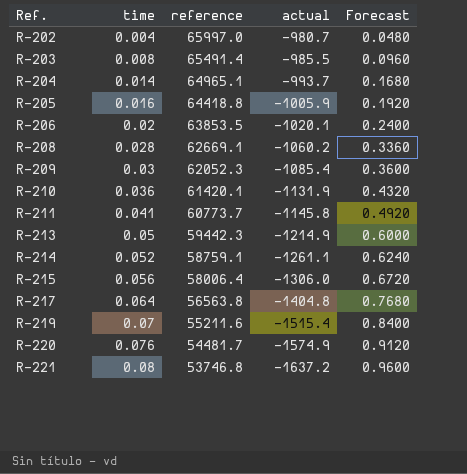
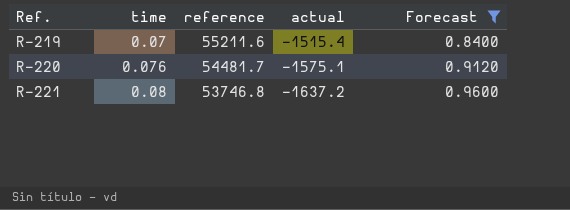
filter: none -> Forecast >= 0.8400
R-220 | actual: -1574.9 -> -1575.1

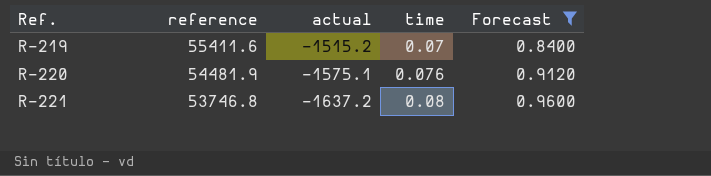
column time | position: 2 -> 4
R-219 | reference: 55211.6 -> 55411.6
R-219 | actual: -1515.4 -> -1515.2
R-220 | reference: 54481.7 -> 54481.9

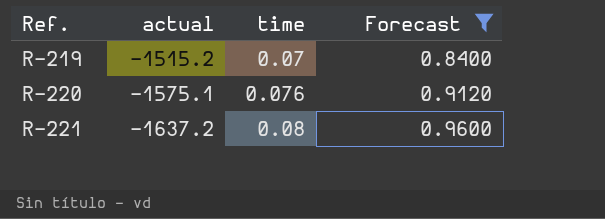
column reference | position: 2 -> none

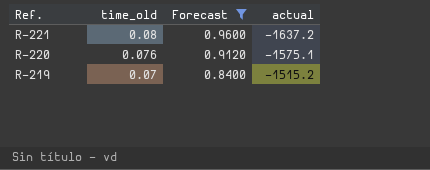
row order: Ref. ascending -> Ref. descending
column name: time -> time_old
column actual | position: 2 -> 4

